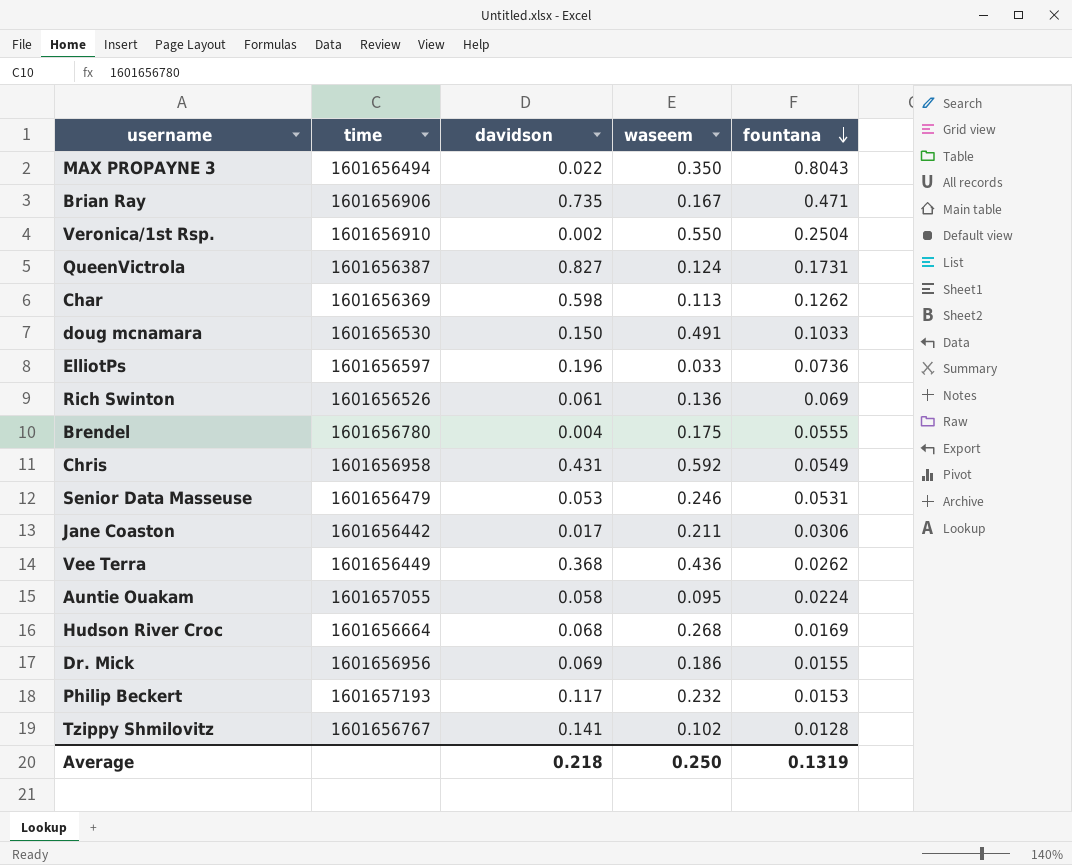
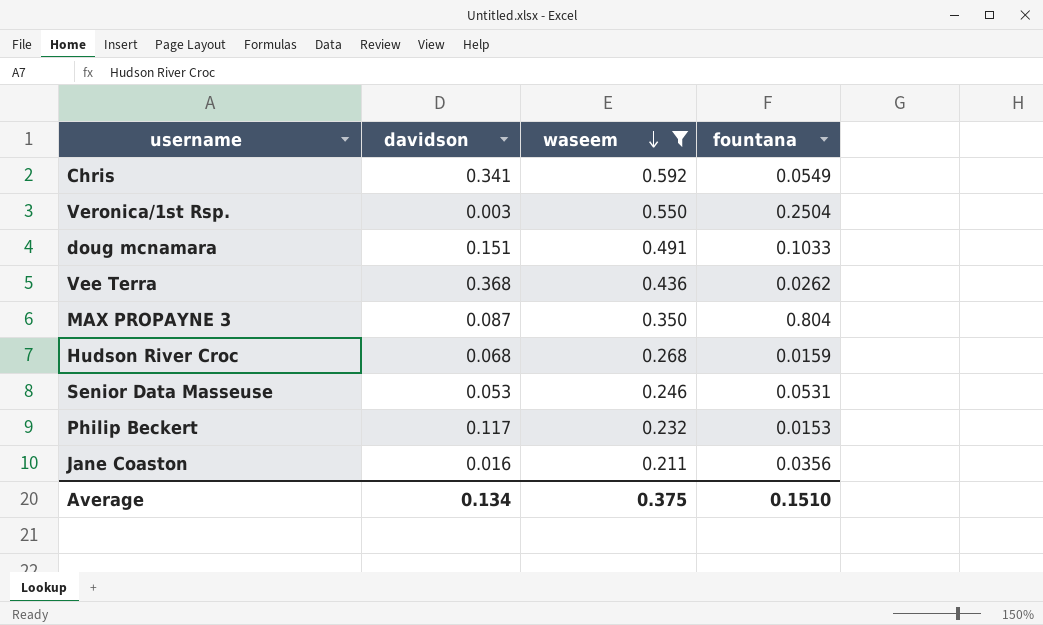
filter: none -> waseem >= 0.211
row order: fountana descending -> waseem descending
column time | position: 2 -> none
Chris | davidson: 0.431 -> 0.341
Veronica/1st Rsp. | davidson: 0.002 -> 0.003
doug mcnamara | davidson: 0.150 -> 0.151
MAX PROPAYNE 3 | davidson: 0.022 -> 0.087
MAX PROPAYNE 3 | fountana: 0.8043 -> 0.804
Hudson River Croc | fountana: 0.0169 -> 0.0159
Jane Coaston | davidson: 0.017 -> 0.016
Jane Coaston | fountana: 0.0306 -> 0.0356
Average | davidson: 0.218 -> 0.134
Average | waseem: 0.250 -> 0.375
Average | fountana: 0.1319 -> 0.1510

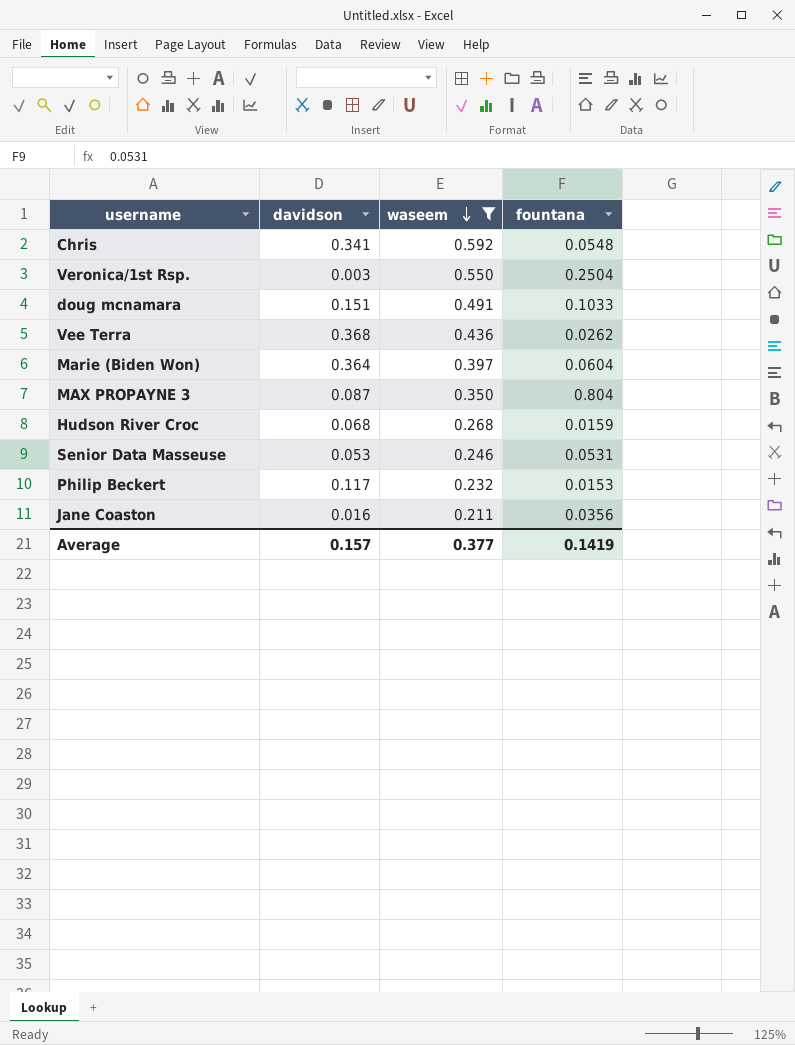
Chris | fountana: 0.0549 -> 0.0548
row Marie (Biden Won): none -> 0.364 | 0.397 | 0.0604
Average | davidson: 0.134 -> 0.157
Average | waseem: 0.375 -> 0.377
Average | fountana: 0.1510 -> 0.1419

